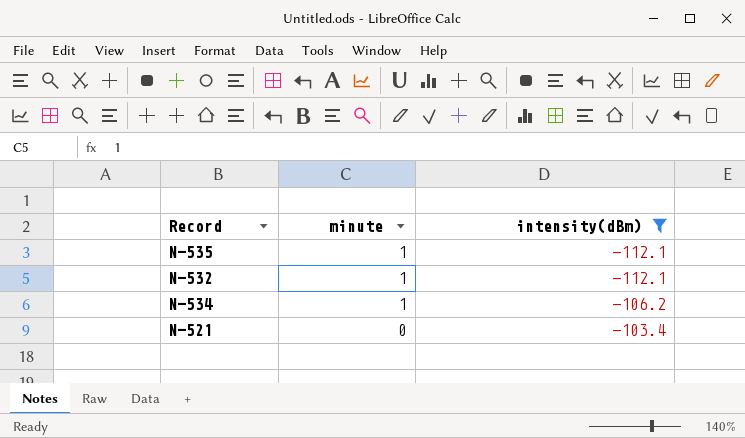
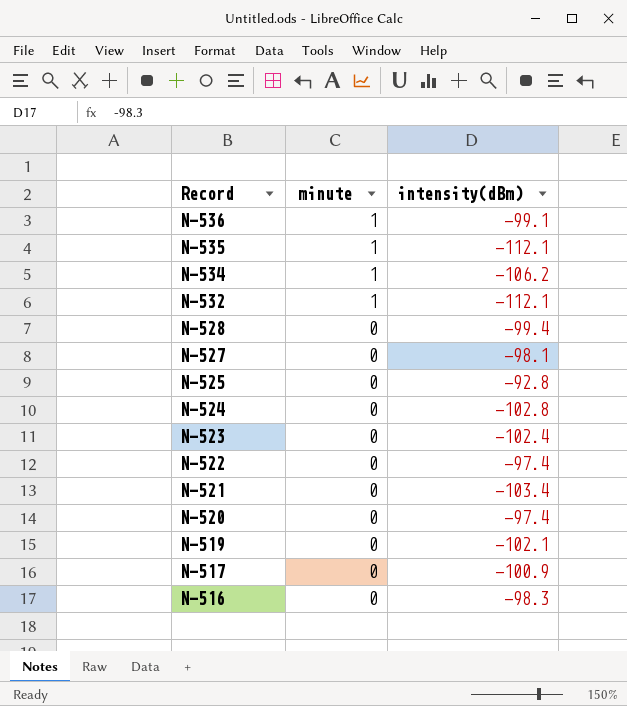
filter: intensity(dBm) <= -103.4 -> none
row order: minute descending -> Record descending

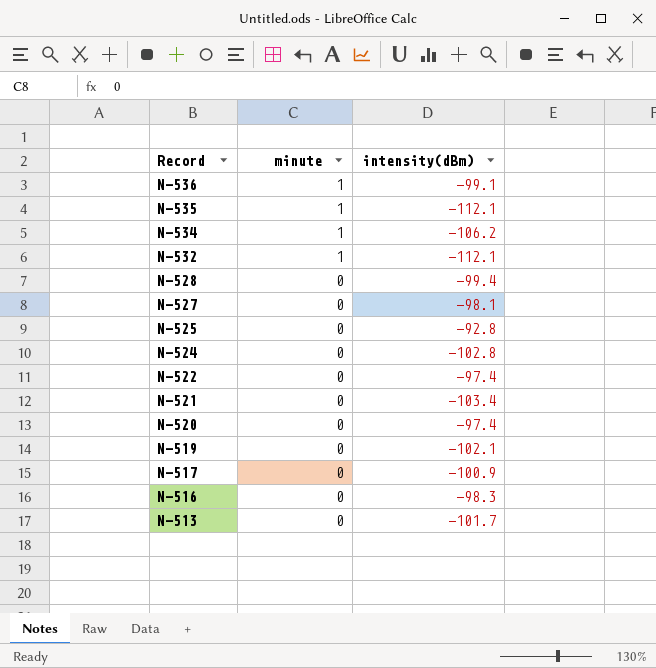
row N-523: 0 | -102.4 -> none
row N-513: none -> 0 | -101.7

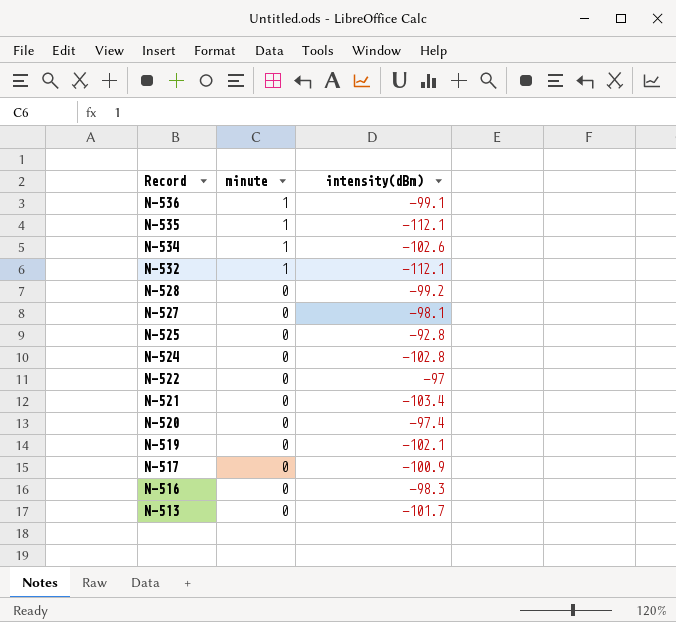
N-534 | intensity(dBm): -106.2 -> -102.6
N-528 | intensity(dBm): -99.4 -> -99.2
N-522 | intensity(dBm): -97.4 -> -97

